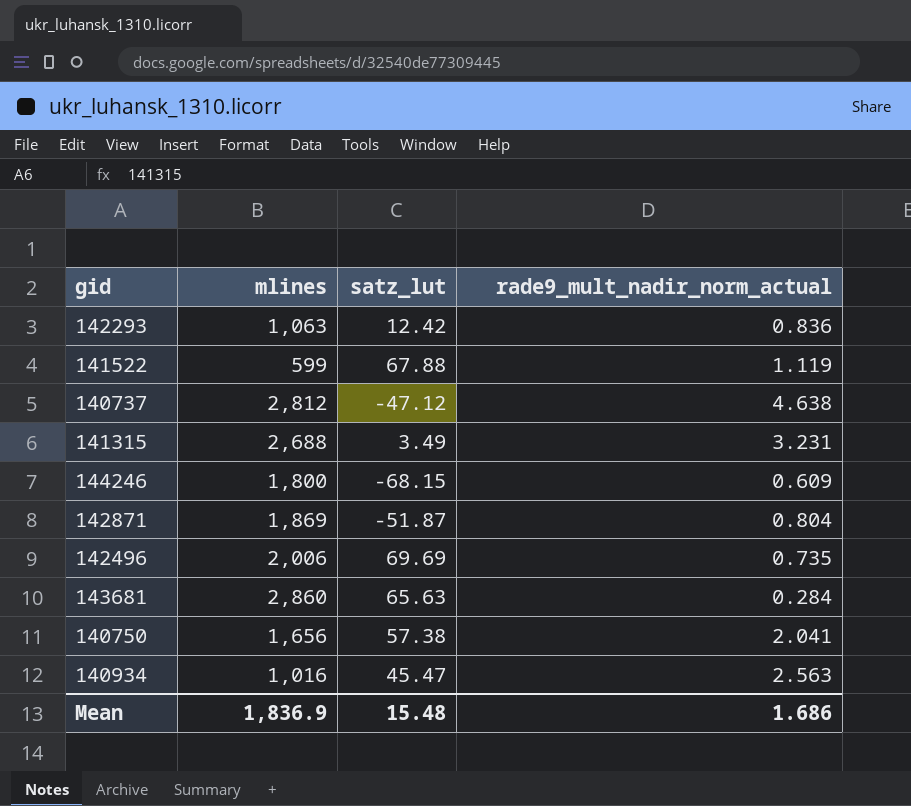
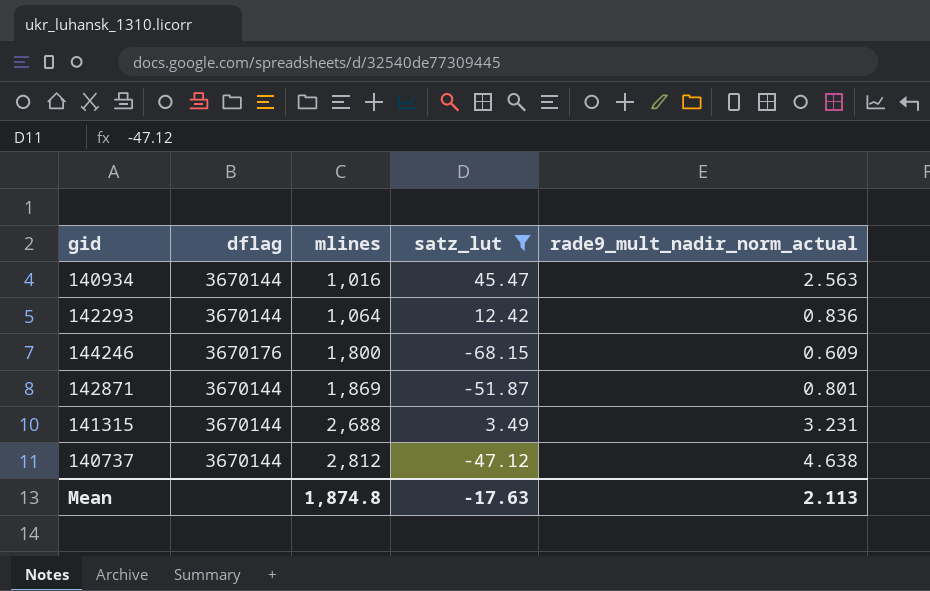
filter: none -> satz_lut <= 45.47
row order: none -> mlines ascending
column dflag | position: none -> 2
142293 | mlines: 1,063 -> 1,064
142871 | rade9_mult_nadir_norm_actual: 0.804 -> 0.801
Mean | mlines: 1,836.9 -> 1,874.8
Mean | satz_lut: 15.48 -> -17.63
Mean | rade9_mult_nadir_norm_actual: 1.686 -> 2.113

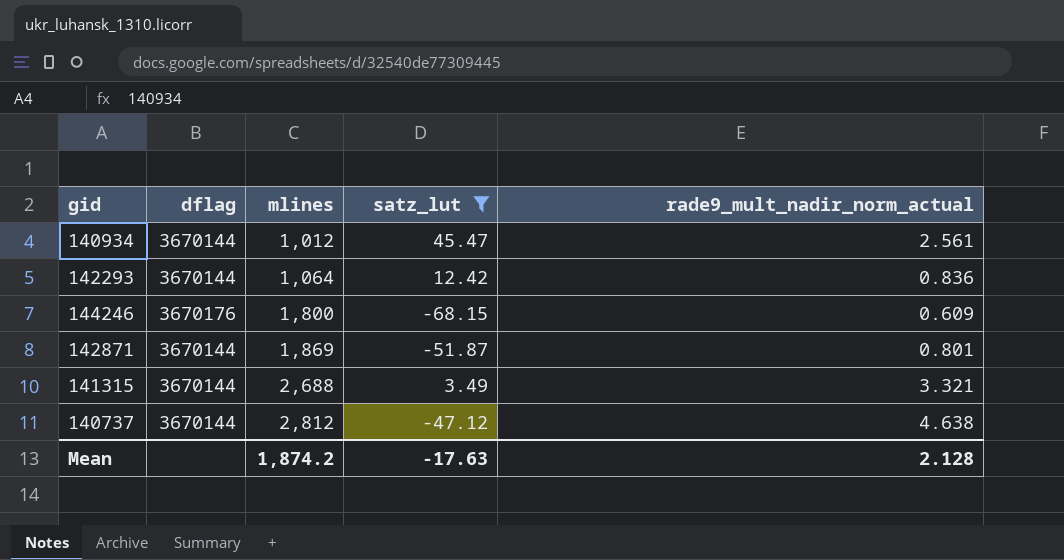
140934 | mlines: 1,016 -> 1,012
140934 | rade9_mult_nadir_norm_actual: 2.563 -> 2.561
141315 | rade9_mult_nadir_norm_actual: 3.231 -> 3.321
Mean | mlines: 1,874.8 -> 1,874.2
Mean | rade9_mult_nadir_norm_actual: 2.113 -> 2.128

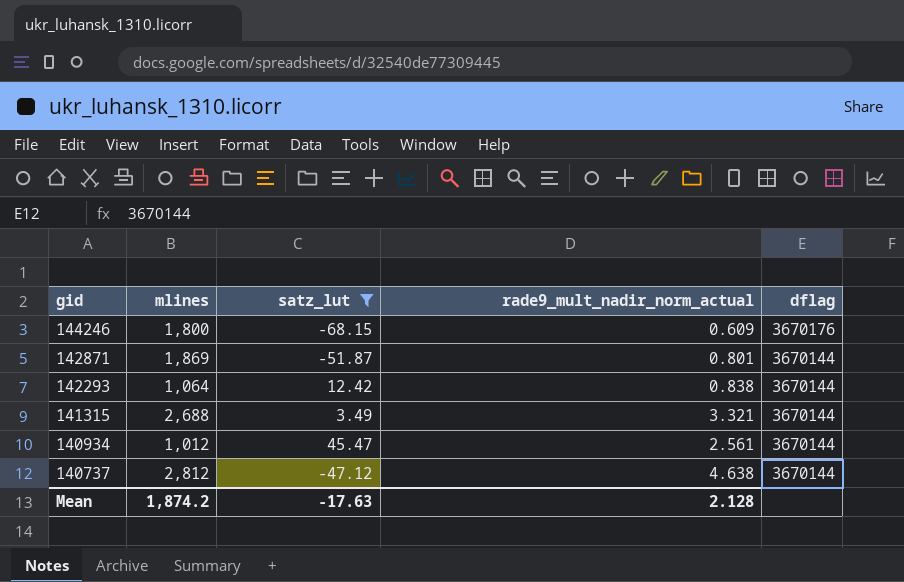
row order: mlines ascending -> gid descending
column dflag | position: 2 -> 5
142293 | rade9_mult_nadir_norm_actual: 0.836 -> 0.838

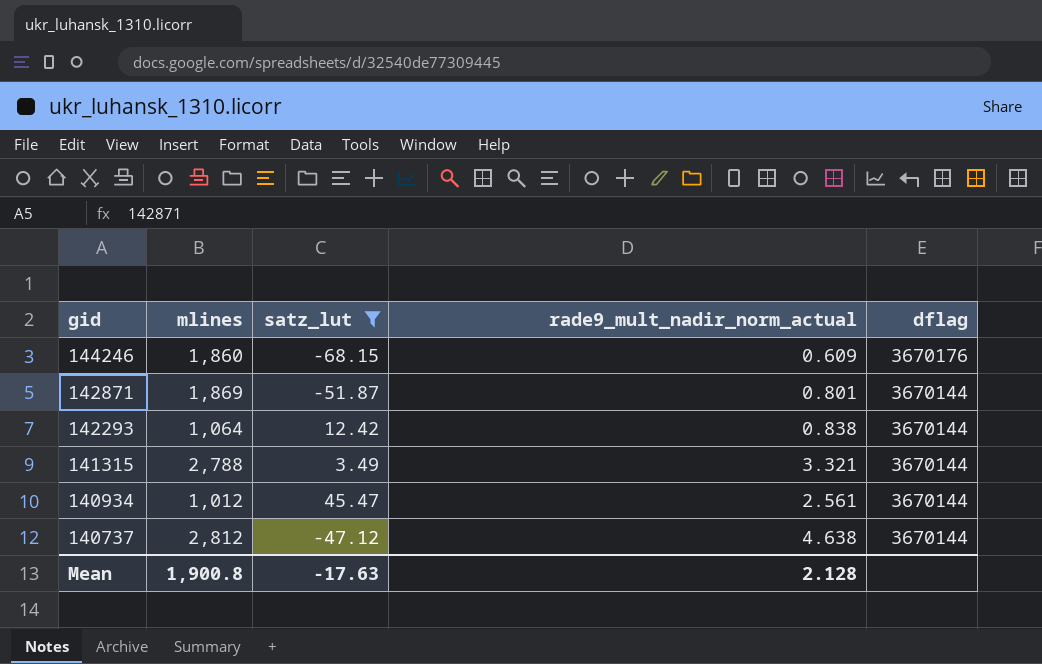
144246 | mlines: 1,800 -> 1,860
141315 | mlines: 2,688 -> 2,788
Mean | mlines: 1,874.2 -> 1,900.8

